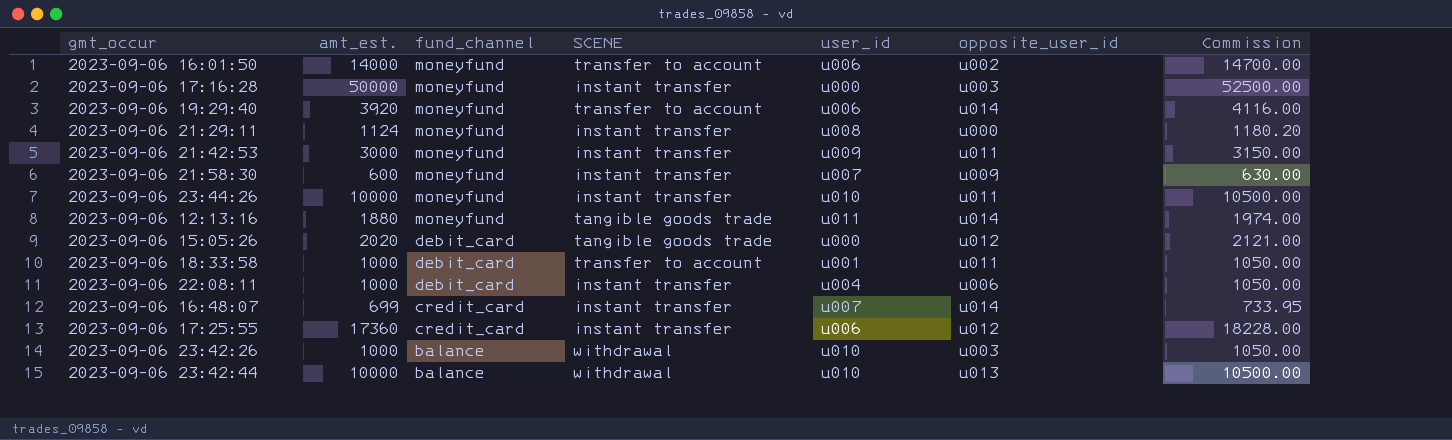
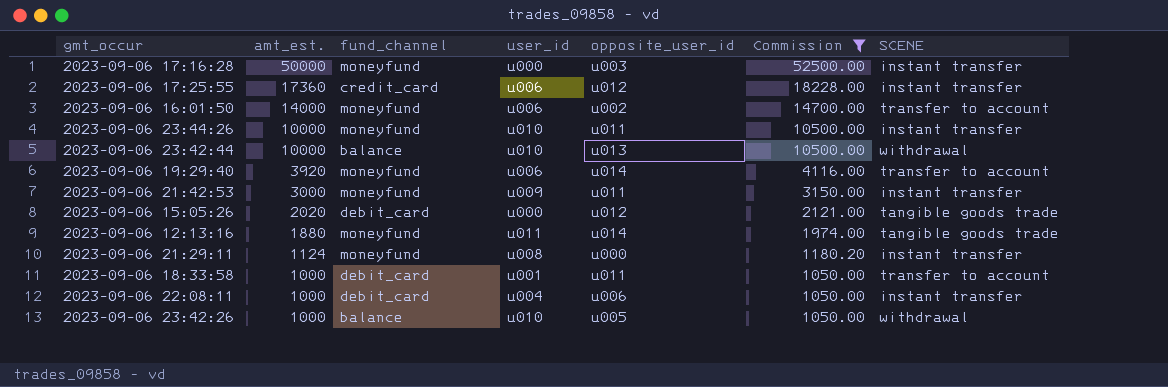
filter: none -> Commission >= 1050.00
row order: fund_channel descending -> amt_est. descending
column SCENE | position: 4 -> 7
2023-09-06 23:42:26 | opposite_user_id: u003 -> u005

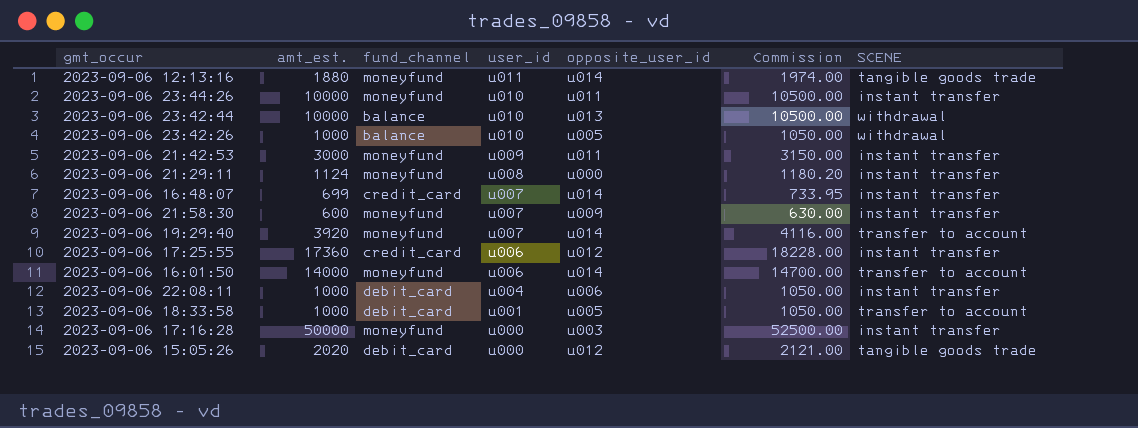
filter: Commission >= 1050.00 -> none
row order: amt_est. descending -> user_id descending
2023-09-06 19:29:40 | user_id: u006 -> u007
2023-09-06 16:01:50 | opposite_user_id: u002 -> u014
2023-09-06 18:33:58 | opposite_user_id: u011 -> u005

